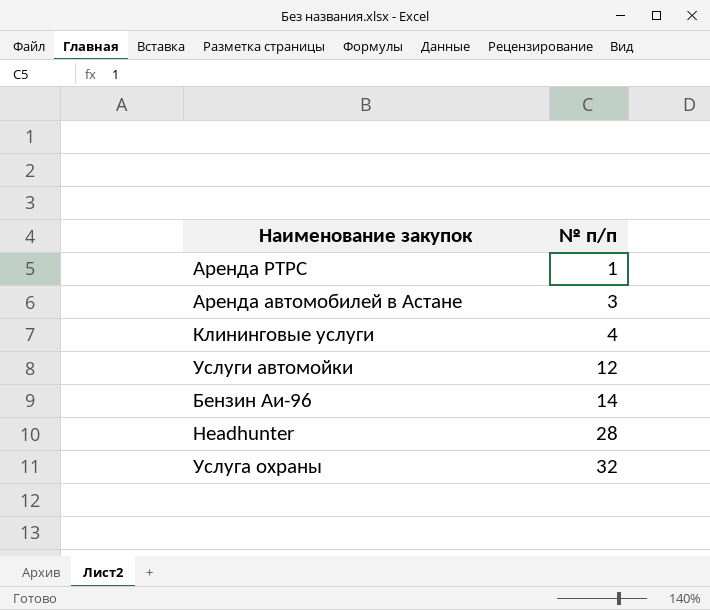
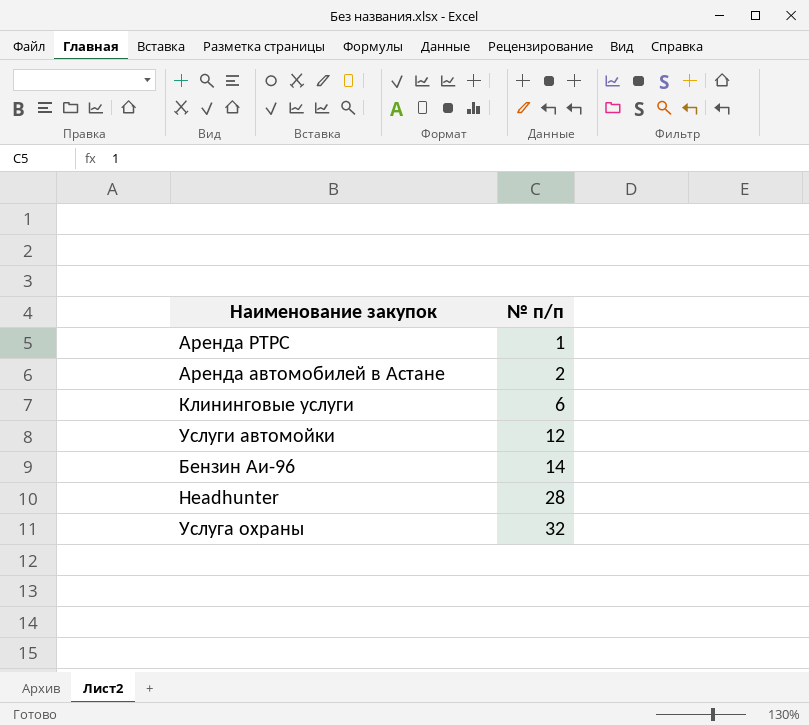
Аренда автомобилей в Астане | № п/п: 3 -> 2
Клининговые услуги | № п/п: 4 -> 6

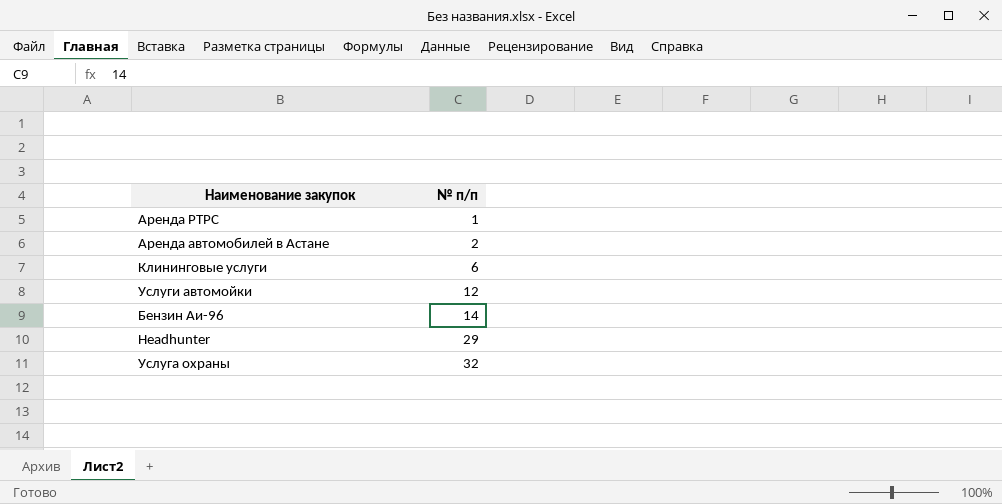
Headhunter | № п/п: 28 -> 29

